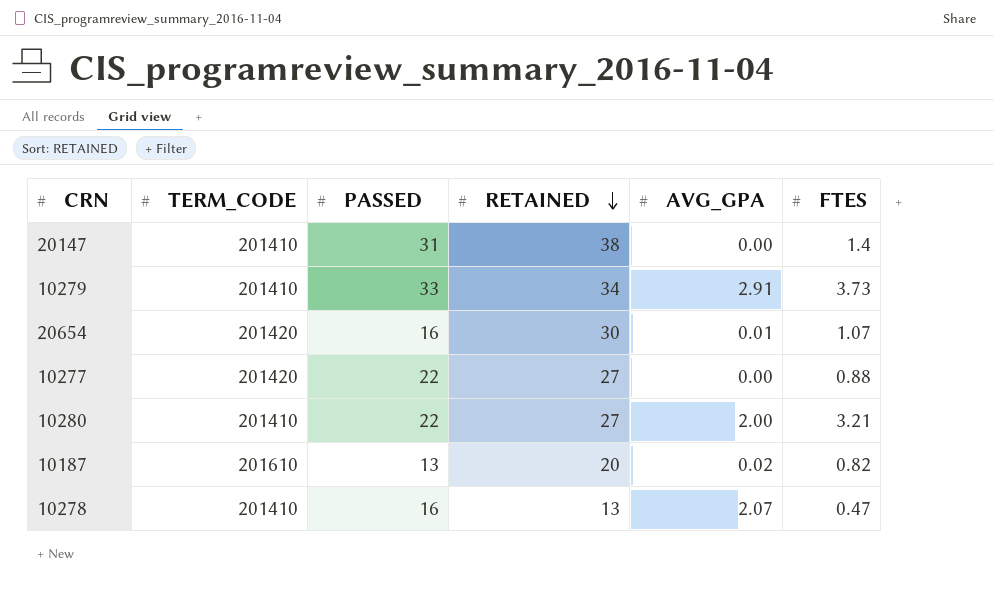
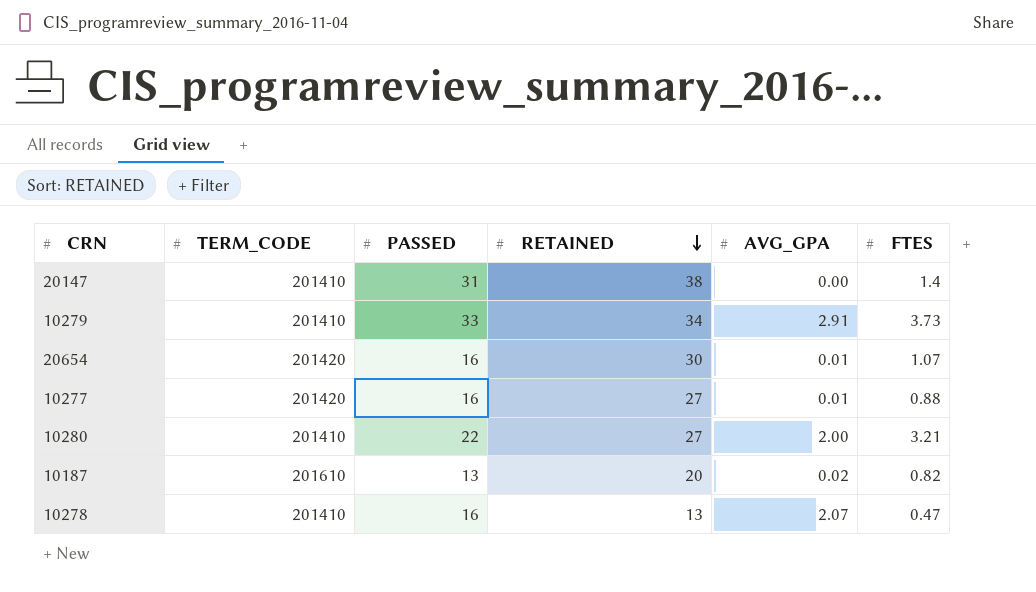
10277 | PASSED: 22 -> 16
10277 | AVG_GPA: 0.00 -> 0.01

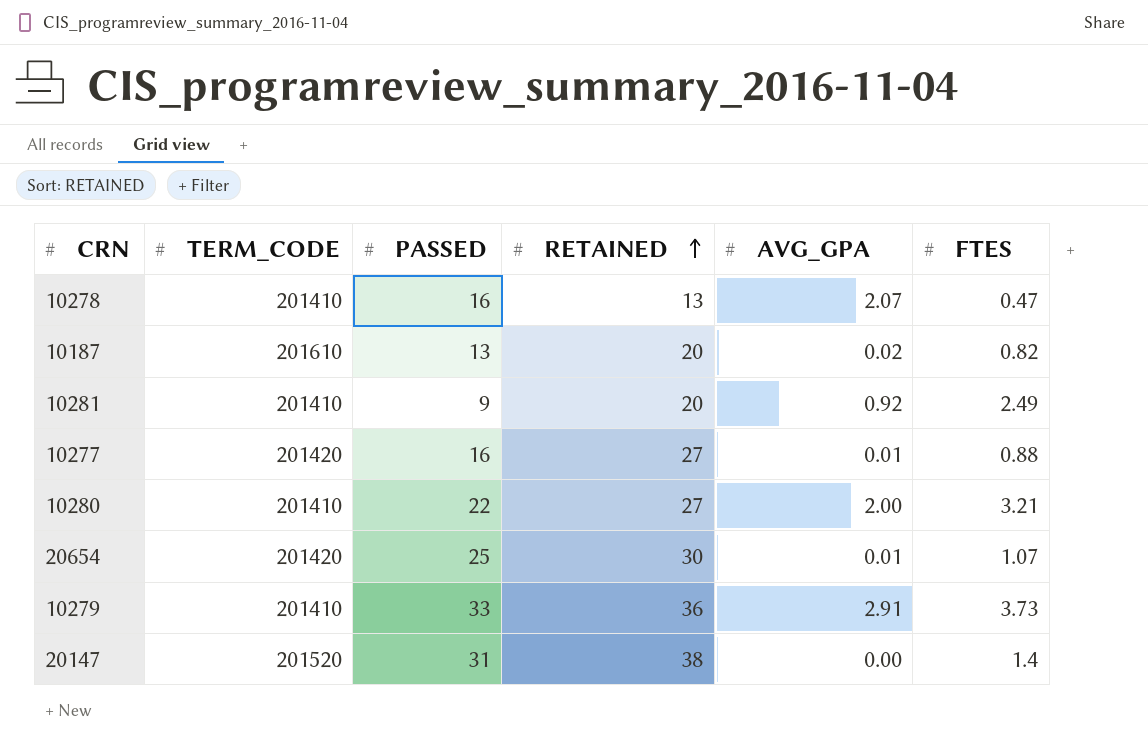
row order: RETAINED descending -> RETAINED ascending
row 10281: none -> 201410 | 9 | 20 | 0.92 | 2.49
20654 | PASSED: 16 -> 25
10279 | RETAINED: 34 -> 36
20147 | TERM_CODE: 201410 -> 201520

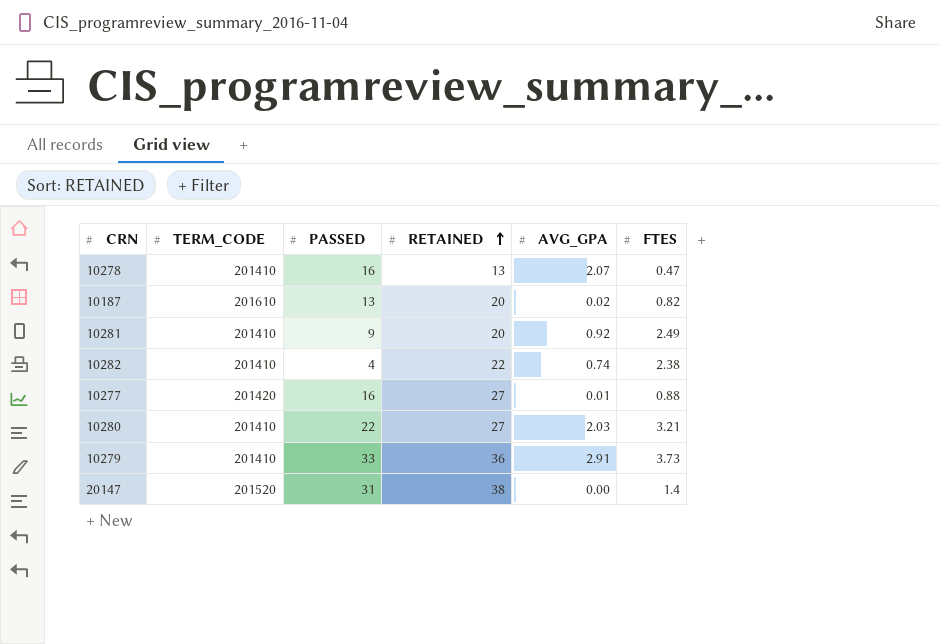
row 20654: 201420 | 25 | 30 | 0.01 | 1.07 -> none
row 10282: none -> 201410 | 4 | 22 | 0.74 | 2.38
10280 | AVG_GPA: 2.00 -> 2.03

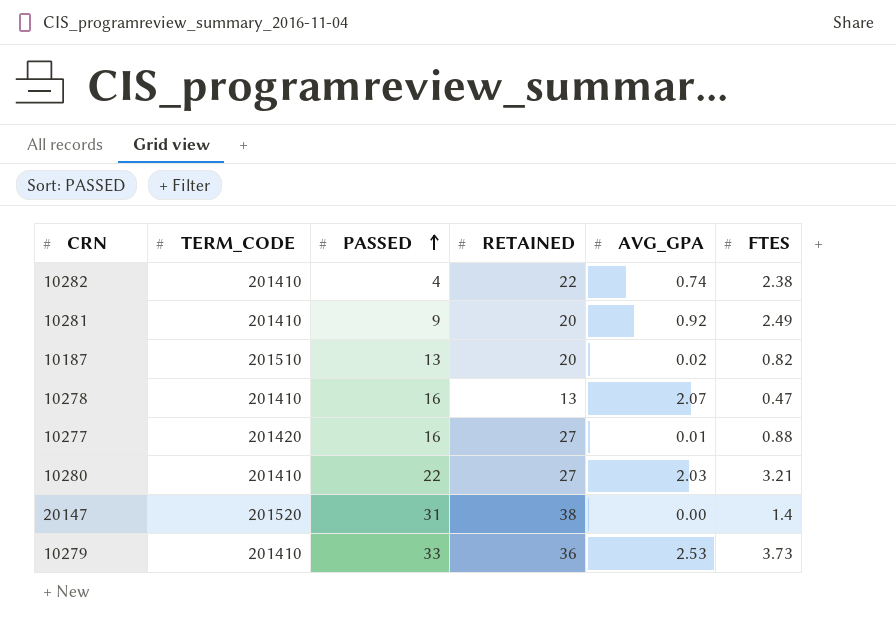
row order: RETAINED ascending -> PASSED ascending
10187 | TERM_CODE: 201610 -> 201510
10279 | AVG_GPA: 2.91 -> 2.53

